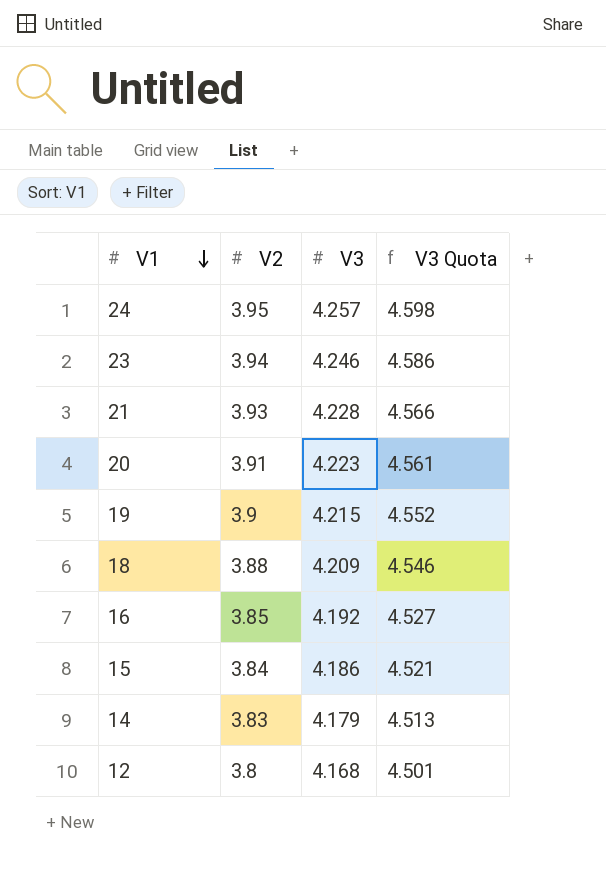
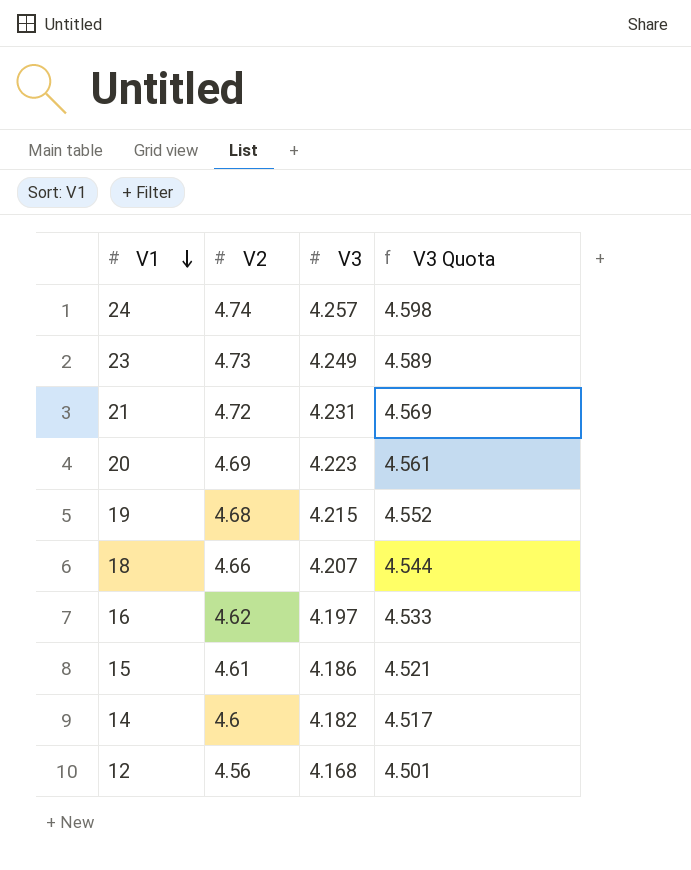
24 | V2: 3.95 -> 4.74
23 | V2: 3.94 -> 4.73
23 | V3: 4.246 -> 4.249
23 | V3 Quota: 4.586 -> 4.589
21 | V2: 3.93 -> 4.72
21 | V3: 4.228 -> 4.231
21 | V3 Quota: 4.566 -> 4.569
20 | V2: 3.91 -> 4.69
19 | V2: 3.9 -> 4.68
18 | V2: 3.88 -> 4.66
18 | V3: 4.209 -> 4.207
18 | V3 Quota: 4.546 -> 4.544
16 | V2: 3.85 -> 4.62
16 | V3: 4.192 -> 4.197
16 | V3 Quota: 4.527 -> 4.533
15 | V2: 3.84 -> 4.61
14 | V2: 3.83 -> 4.6
14 | V3: 4.179 -> 4.182
14 | V3 Quota: 4.513 -> 4.517
12 | V2: 3.8 -> 4.56

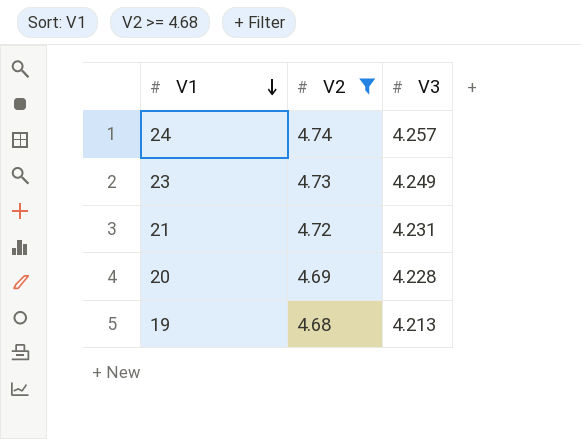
filter: none -> V2 >= 4.68
column V3 Quota | formula: [V3] * 1.08 -> none
20 | V3: 4.223 -> 4.228
19 | V3: 4.215 -> 4.213

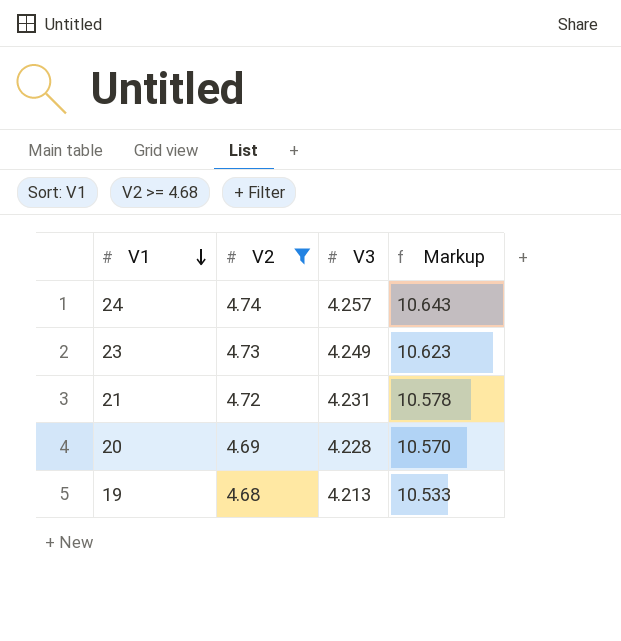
column Markup | formula: none -> [V3] * 2.5

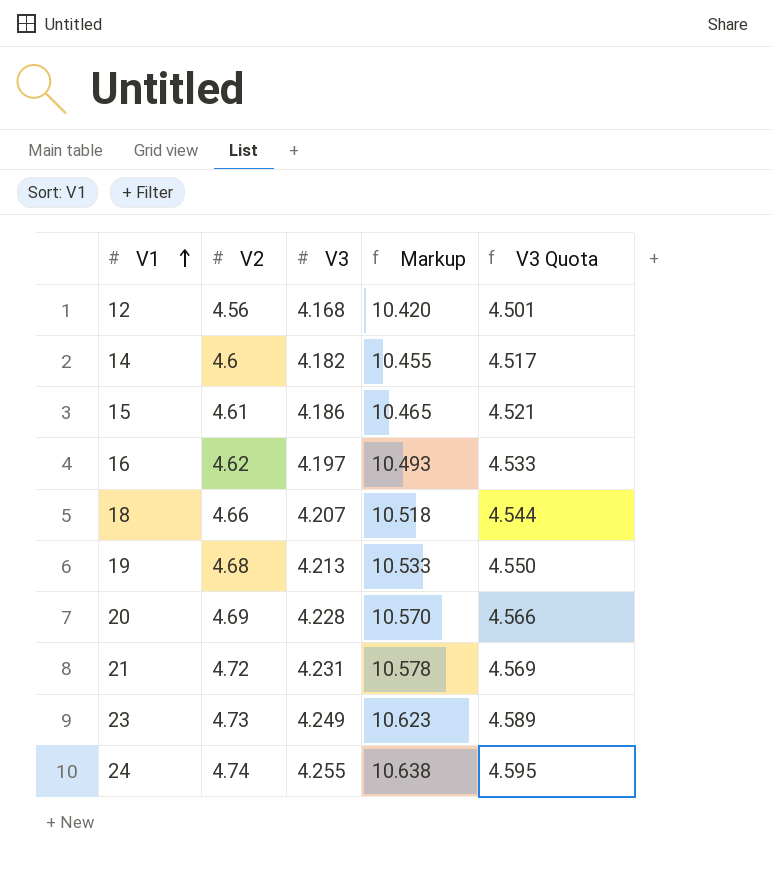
filter: V2 >= 4.68 -> none
row order: V1 descending -> V1 ascending
column V3 Quota | formula: none -> [V3] * 1.08
24 | V3: 4.257 -> 4.255
24 | Markup: 10.643 -> 10.638

